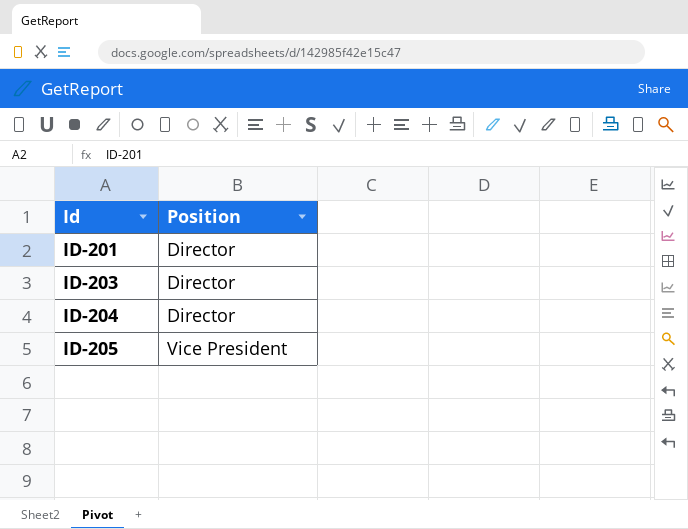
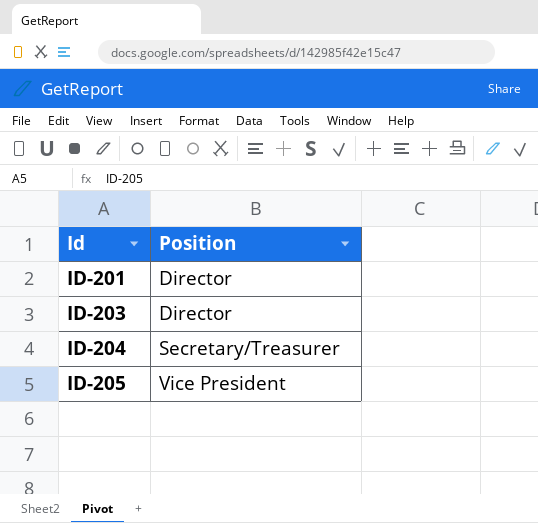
ID-204 | Position: Director -> Secretary/Treasurer

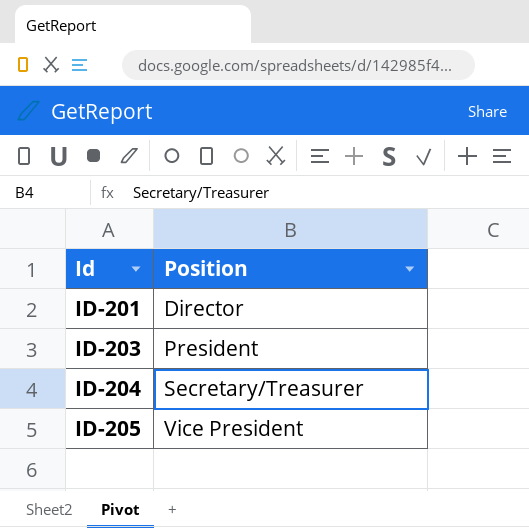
ID-203 | Position: Director -> President

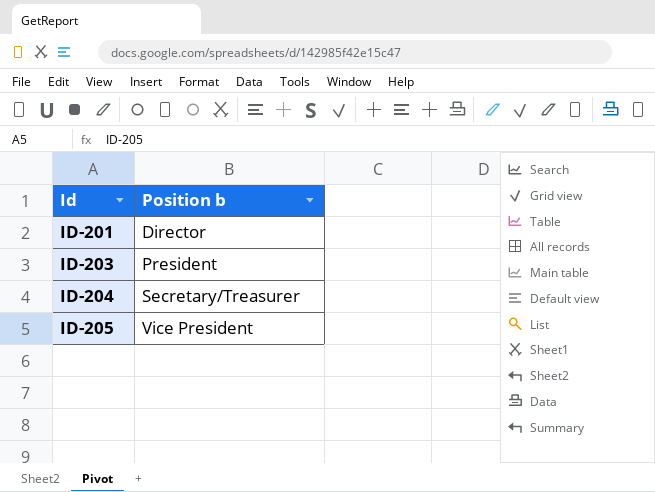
column name: Position -> Position b

